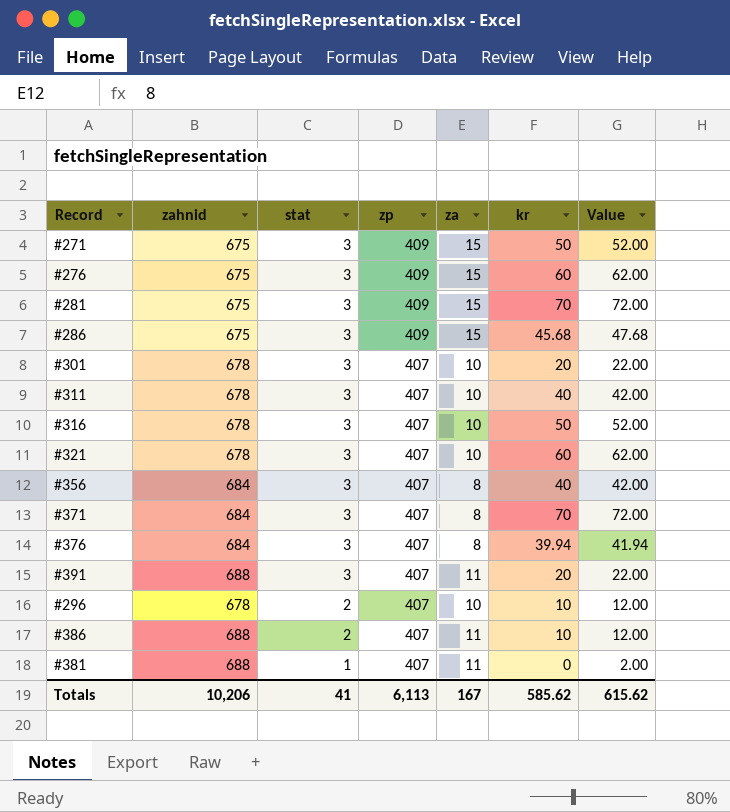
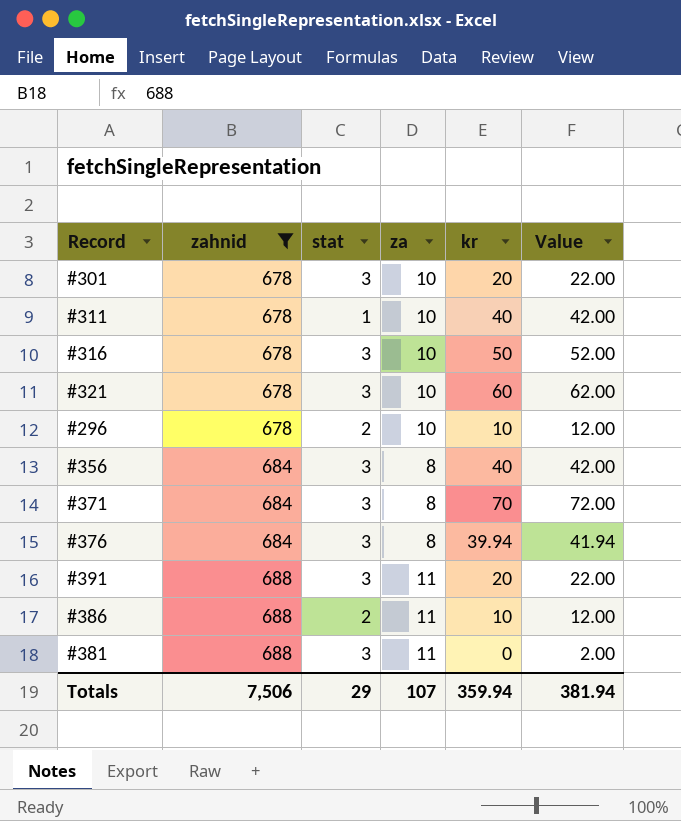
filter: none -> zahnid != 675
row order: stat descending -> zahnid ascending
column zp | position: 4 -> none
#311 | stat: 3 -> 1
#381 | stat: 1 -> 3
Totals | zahnid: 10,206 -> 7,506
Totals | stat: 41 -> 29
Totals | za: 167 -> 107
Totals | kr: 585.62 -> 359.94
Totals | Value: 615.62 -> 381.94

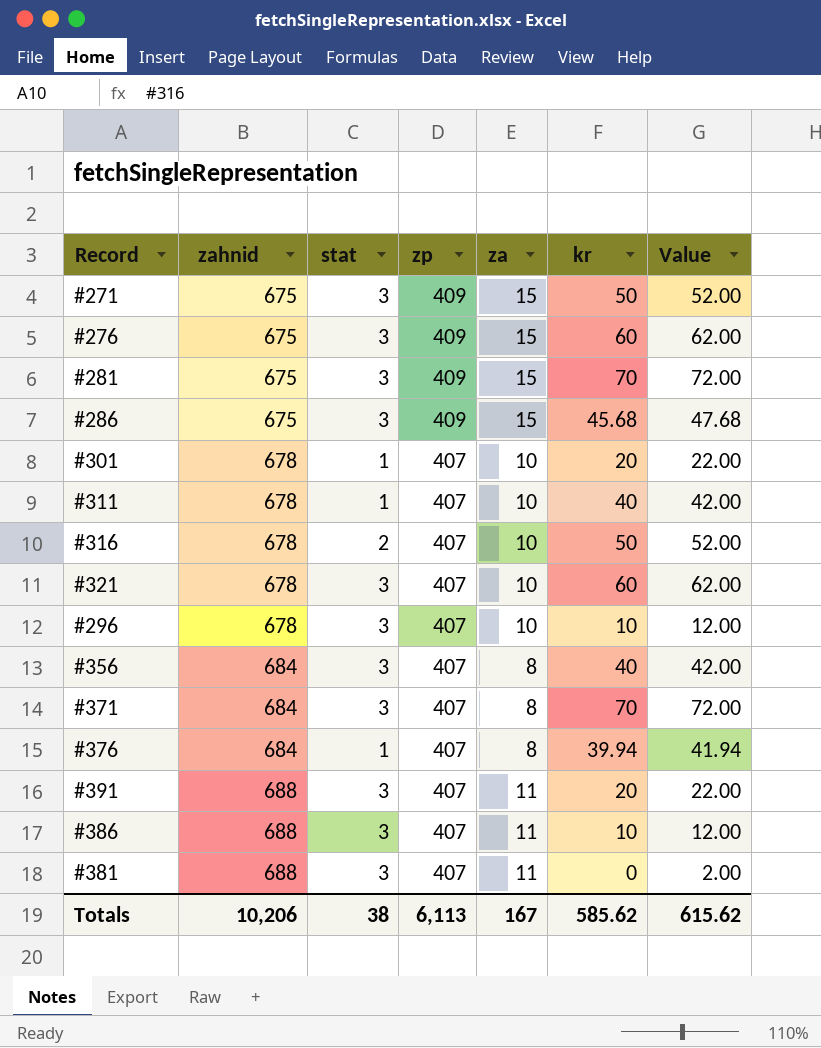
filter: zahnid != 675 -> none
column zp | position: none -> 4
#301 | stat: 3 -> 1
#316 | stat: 3 -> 2
#296 | stat: 2 -> 3
#376 | stat: 3 -> 1
#386 | stat: 2 -> 3
Totals | zahnid: 7,506 -> 10,206
Totals | stat: 29 -> 38
Totals | za: 107 -> 167
Totals | kr: 359.94 -> 585.62
Totals | Value: 381.94 -> 615.62

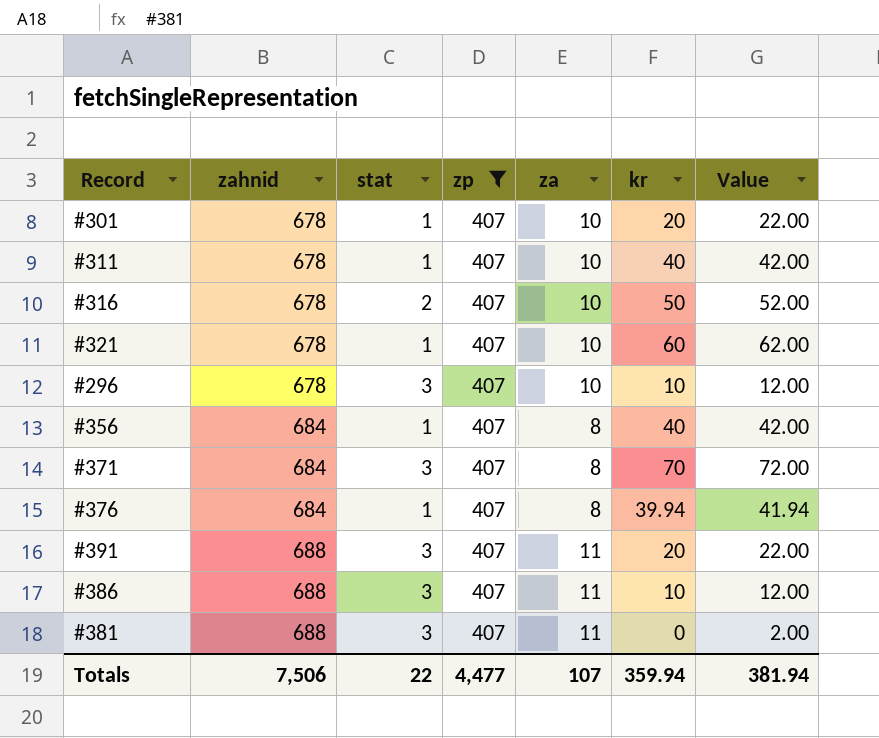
filter: none -> zp = 407
#321 | stat: 3 -> 1
#356 | stat: 3 -> 1
Totals | zahnid: 10,206 -> 7,506
Totals | stat: 38 -> 22
Totals | zp: 6,113 -> 4,477
Totals | za: 167 -> 107
Totals | kr: 585.62 -> 359.94
Totals | Value: 615.62 -> 381.94

